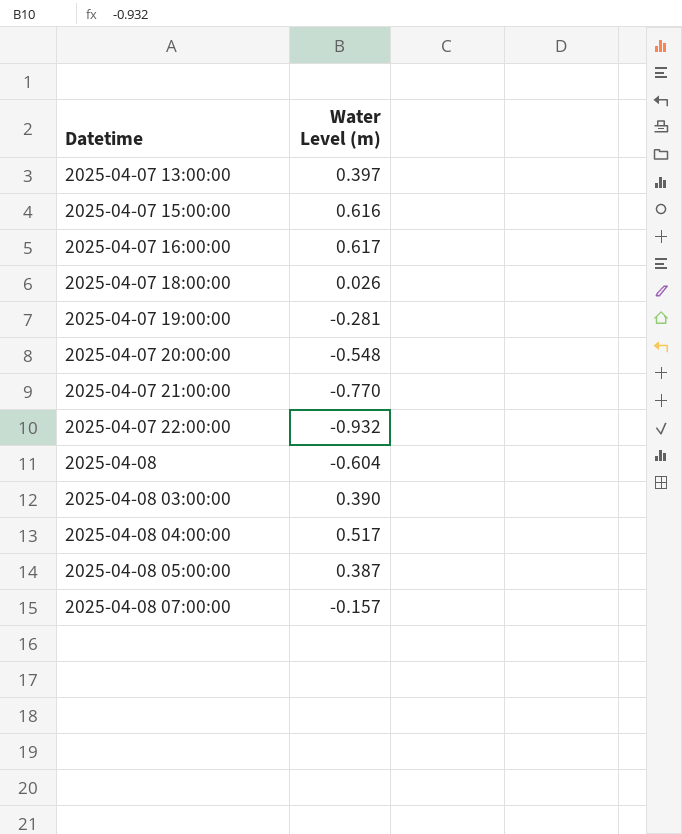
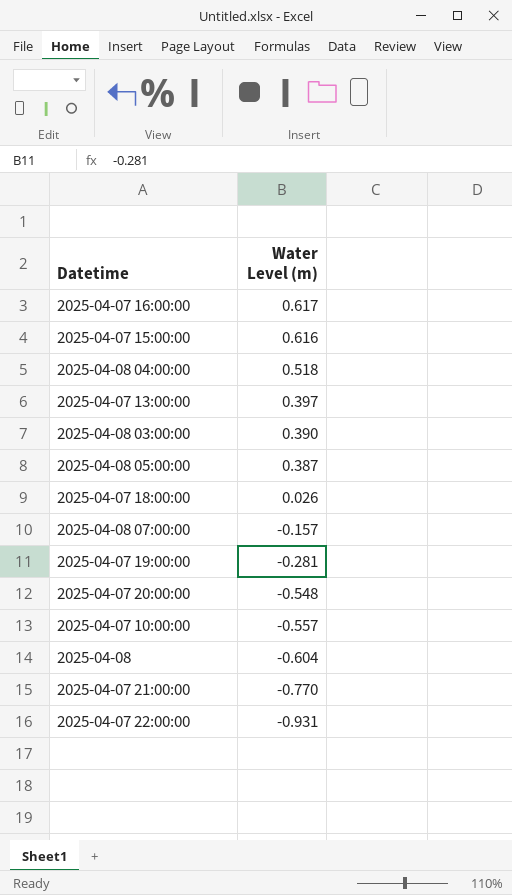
row order: Datetime ascending -> Water Level (m) descending
2025-04-08 04:00:00 | Water Level (m): 0.517 -> 0.518
row 2025-04-07 10:00:00: none -> -0.557
2025-04-07 22:00:00 | Water Level (m): -0.932 -> -0.931

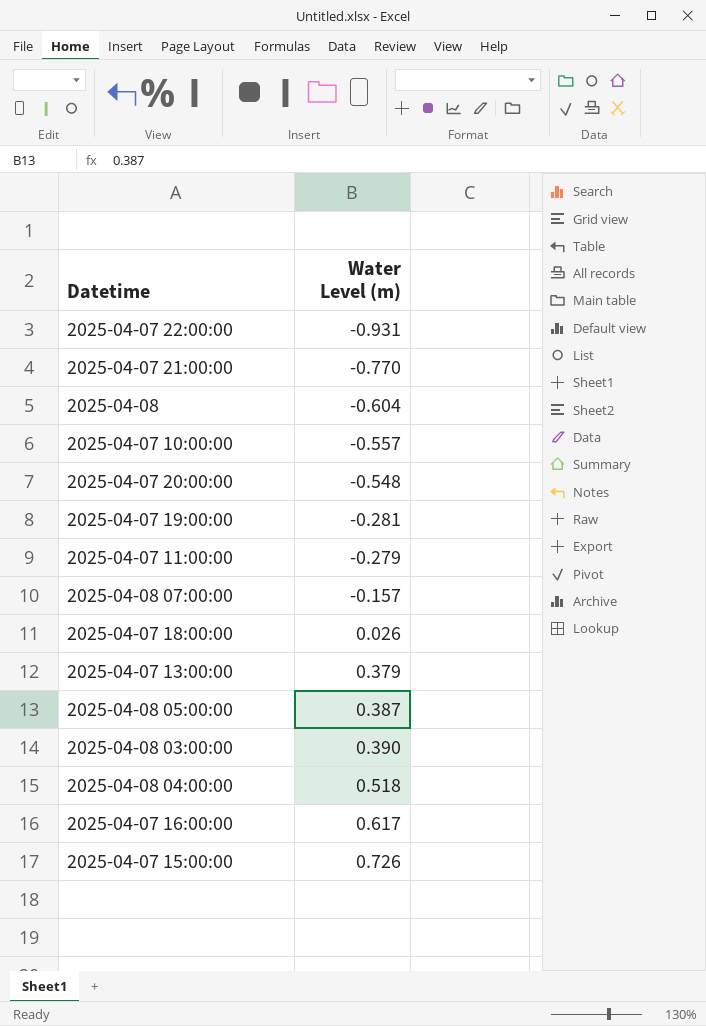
row order: Water Level (m) descending -> Water Level (m) ascending
row 2025-04-07 11:00:00: none -> -0.279
2025-04-07 13:00:00 | Water Level (m): 0.397 -> 0.379
2025-04-07 15:00:00 | Water Level (m): 0.616 -> 0.726

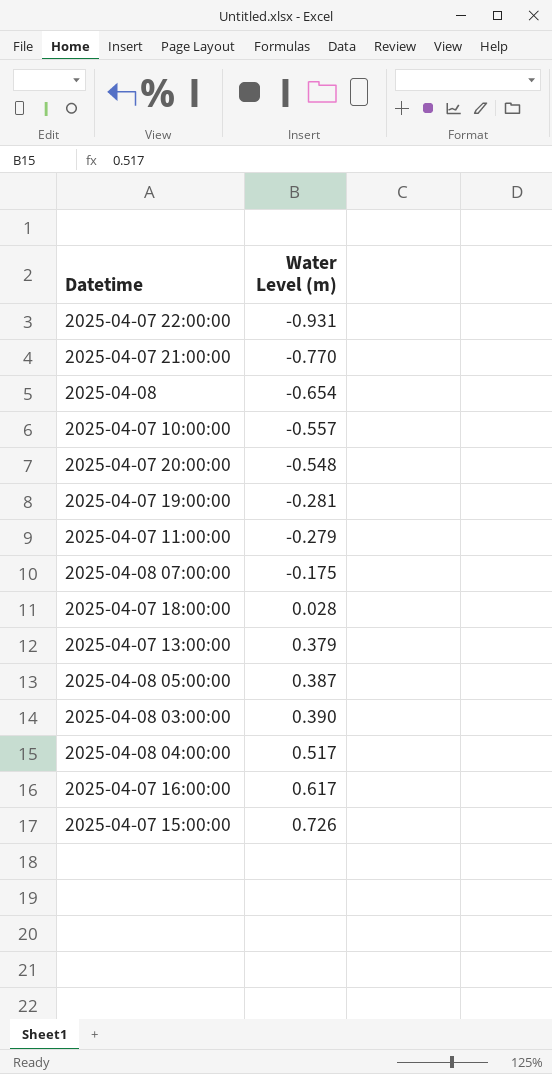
2025-04-08 | Water Level (m): -0.604 -> -0.654
2025-04-08 07:00:00 | Water Level (m): -0.157 -> -0.175
2025-04-07 18:00:00 | Water Level (m): 0.026 -> 0.028
2025-04-08 04:00:00 | Water Level (m): 0.518 -> 0.517

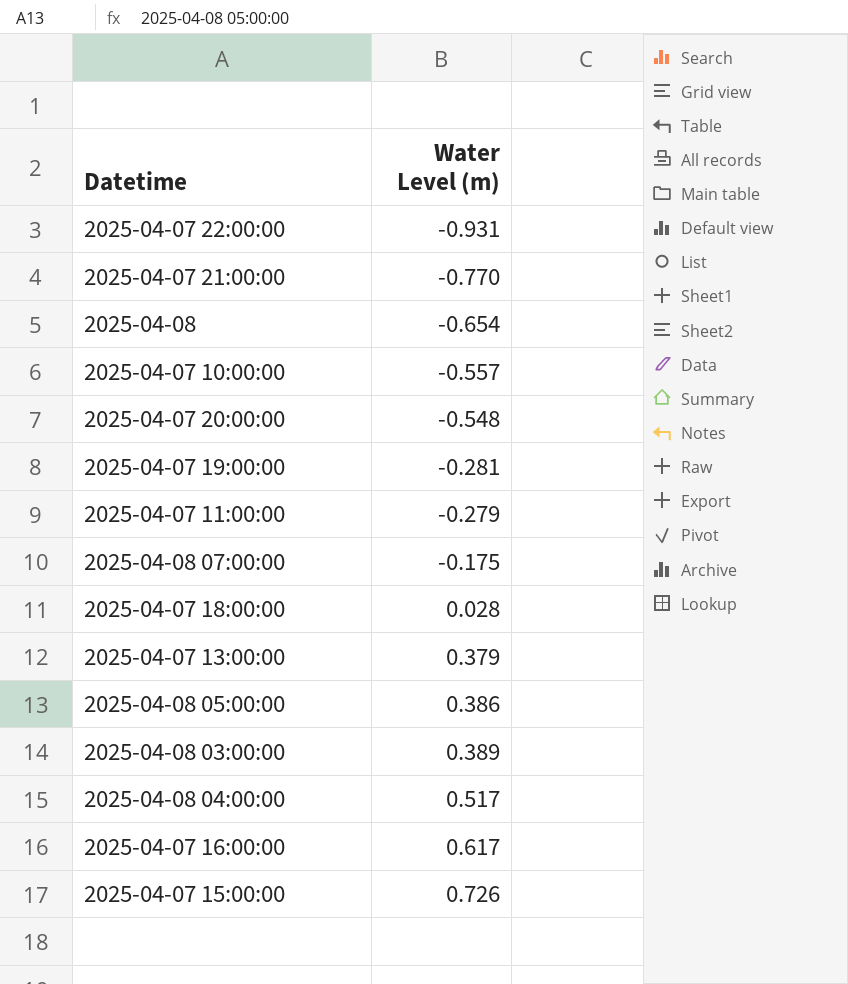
2025-04-08 05:00:00 | Water Level (m): 0.387 -> 0.386
2025-04-08 03:00:00 | Water Level (m): 0.390 -> 0.389

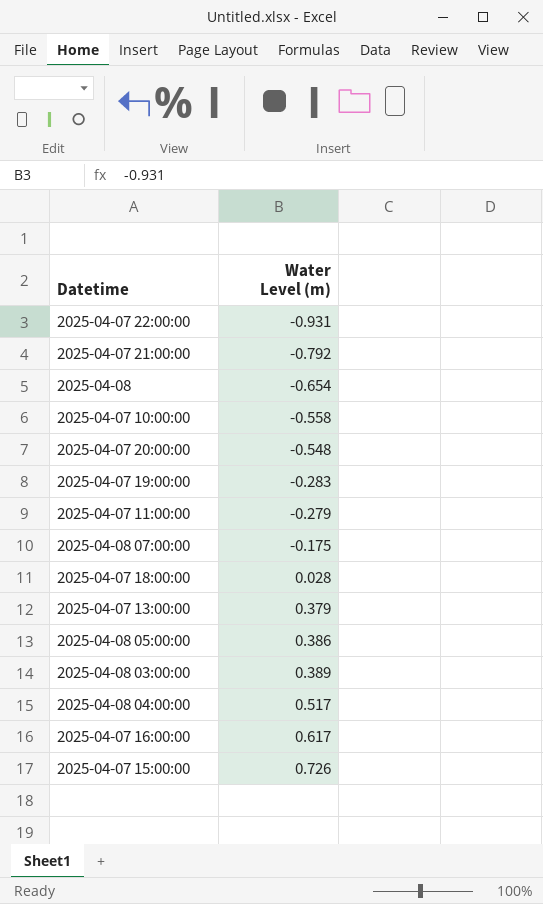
2025-04-07 21:00:00 | Water Level (m): -0.770 -> -0.792
2025-04-07 10:00:00 | Water Level (m): -0.557 -> -0.558
2025-04-07 19:00:00 | Water Level (m): -0.281 -> -0.283

